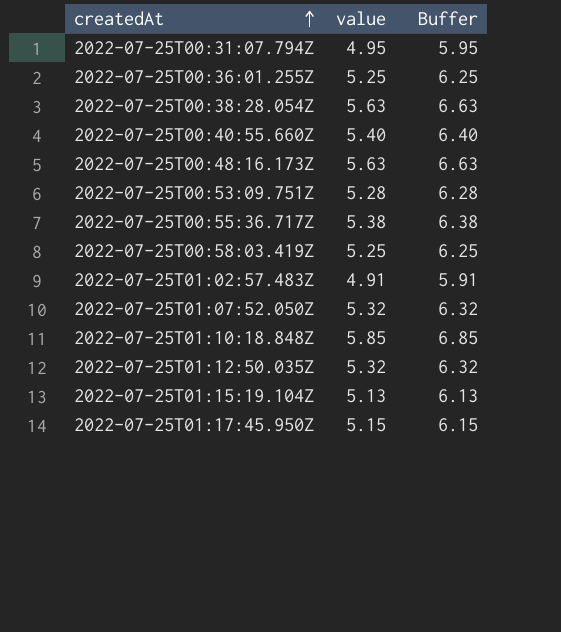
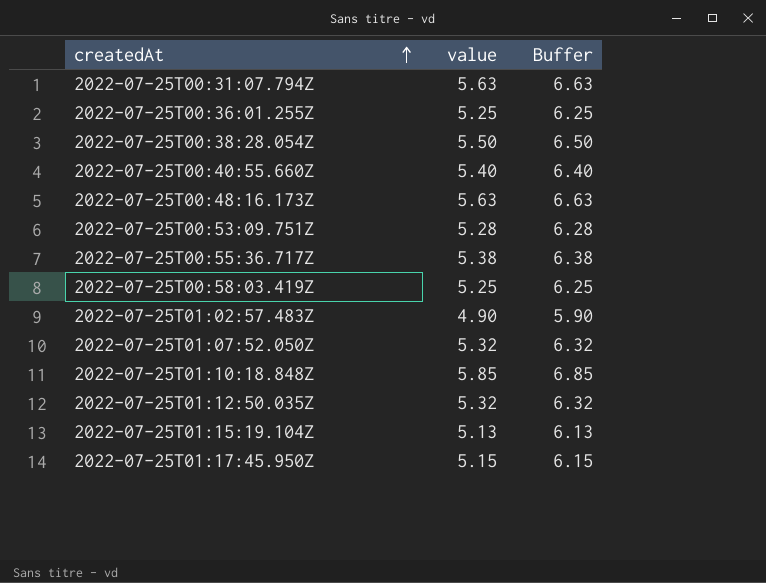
2022-07-25T00:31:07.794Z | value: 4.95 -> 5.63
2022-07-25T00:31:07.794Z | Buffer: 5.95 -> 6.63
2022-07-25T00:38:28.054Z | value: 5.63 -> 5.50
2022-07-25T00:38:28.054Z | Buffer: 6.63 -> 6.50
2022-07-25T01:02:57.483Z | value: 4.91 -> 4.90
2022-07-25T01:02:57.483Z | Buffer: 5.91 -> 5.90

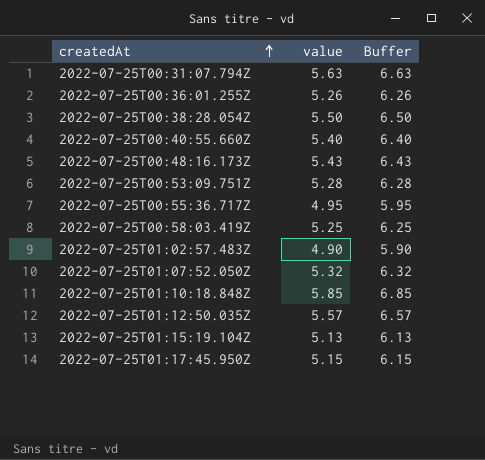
2022-07-25T00:36:01.255Z | value: 5.25 -> 5.26
2022-07-25T00:36:01.255Z | Buffer: 6.25 -> 6.26
2022-07-25T00:48:16.173Z | value: 5.63 -> 5.43
2022-07-25T00:48:16.173Z | Buffer: 6.63 -> 6.43
2022-07-25T00:55:36.717Z | value: 5.38 -> 4.95
2022-07-25T00:55:36.717Z | Buffer: 6.38 -> 5.95
2022-07-25T01:12:50.035Z | value: 5.32 -> 5.57
2022-07-25T01:12:50.035Z | Buffer: 6.32 -> 6.57

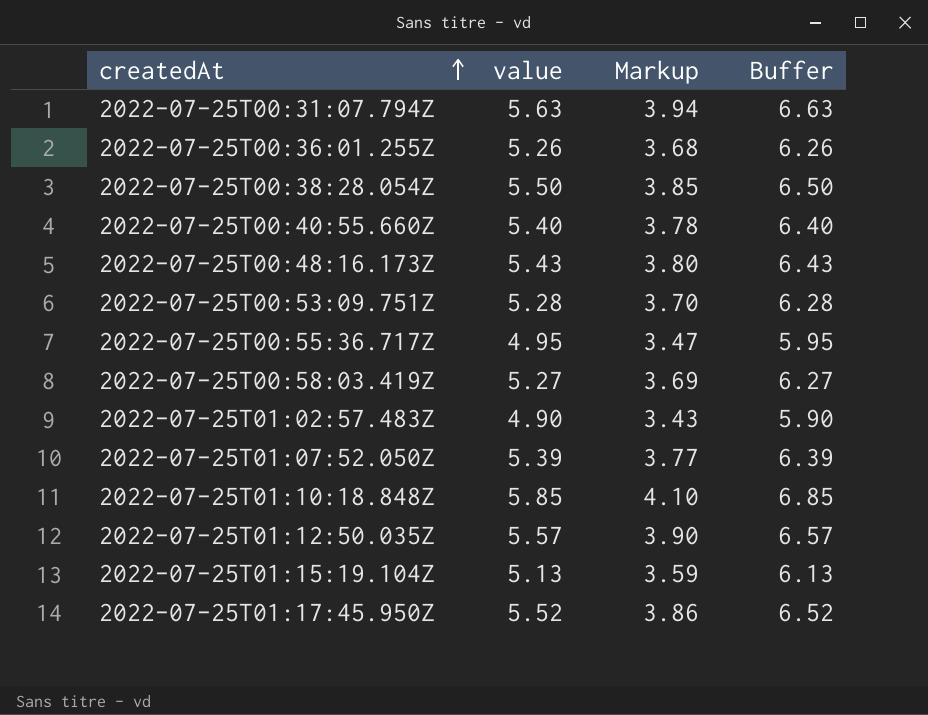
column Markup | formula: none -> [value] * 0.7
2022-07-25T00:58:03.419Z | value: 5.25 -> 5.27
2022-07-25T00:58:03.419Z | Buffer: 6.25 -> 6.27
2022-07-25T01:07:52.050Z | value: 5.32 -> 5.39
2022-07-25T01:07:52.050Z | Buffer: 6.32 -> 6.39
2022-07-25T01:17:45.950Z | value: 5.15 -> 5.52
2022-07-25T01:17:45.950Z | Buffer: 6.15 -> 6.52

